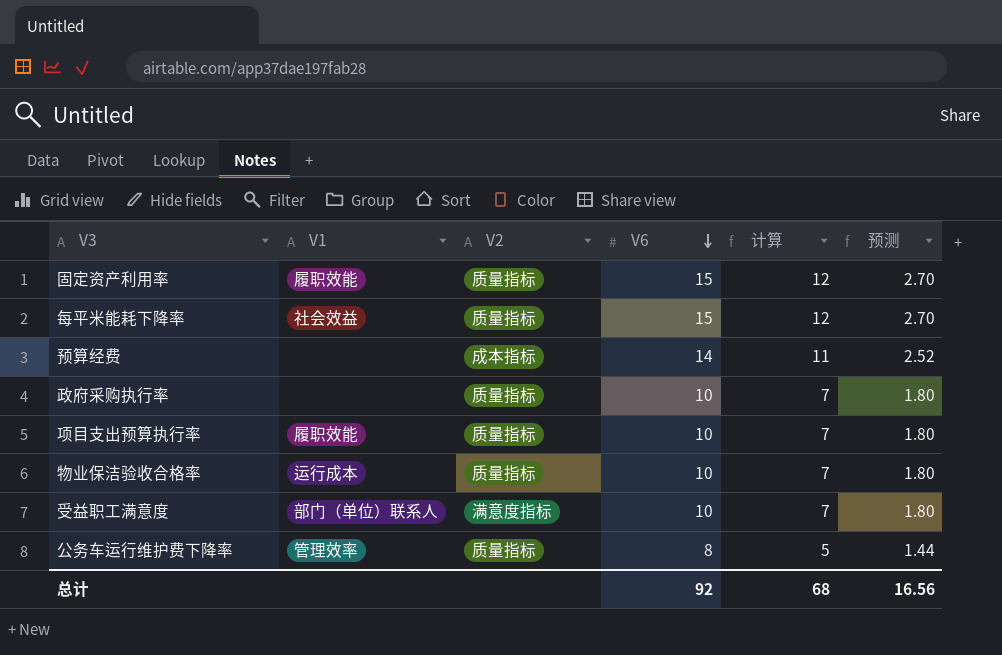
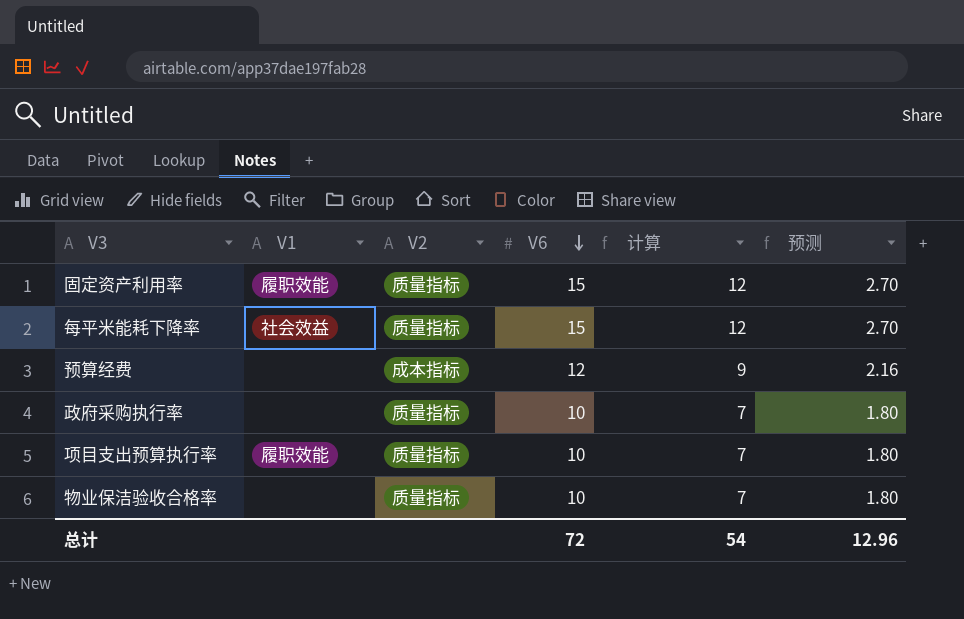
row 受益职工满意度: 部门（单位）联系人 | 满意度指标 | 10 | 7 | 1.80 -> none
row 公务车运行维护费下降率: 管理效率 | 质量指标 | 8 | 5 | 1.44 -> none
预算经费 | V6: 14 -> 12
预算经费 | 计算: 11 -> 9
预算经费 | 预测: 2.52 -> 2.16
物业保洁验收合格率 | V1: 运行成本 -> none
总计 | V6: 92 -> 72
总计 | 计算: 68 -> 54
总计 | 预测: 16.56 -> 12.96

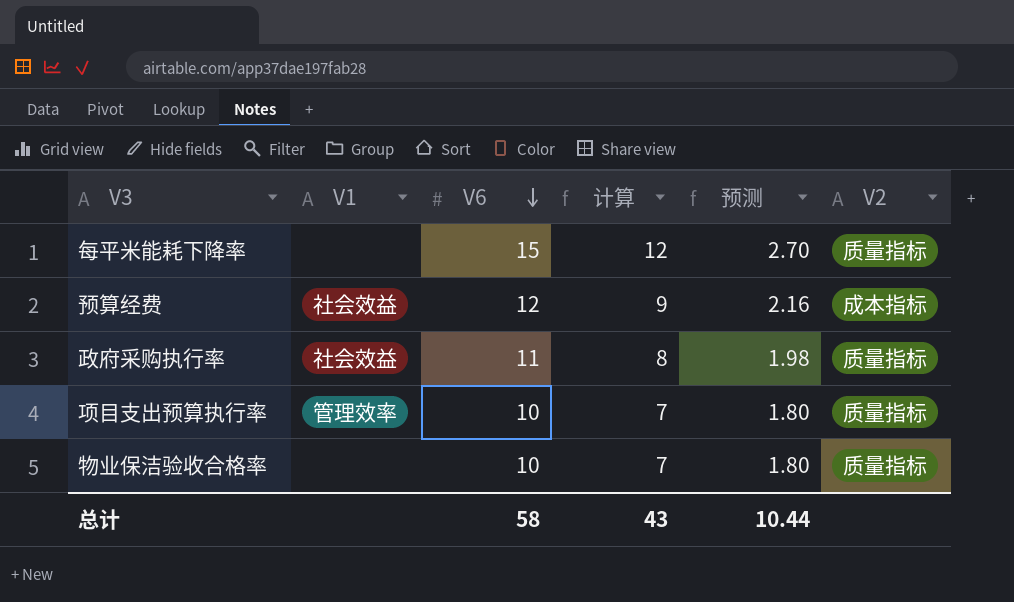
column V2 | position: 3 -> 6
row 固定资产利用率: 履职效能 | 质量指标 | 15 | 12 | 2.70 -> none
每平米能耗下降率 | V1: 社会效益 -> none
预算经费 | V1: none -> 社会效益
政府采购执行率 | V1: none -> 社会效益
政府采购执行率 | V6: 10 -> 11
政府采购执行率 | 计算: 7 -> 8
政府采购执行率 | 预测: 1.80 -> 1.98
项目支出预算执行率 | V1: 履职效能 -> 管理效率
总计 | V6: 72 -> 58
总计 | 计算: 54 -> 43
总计 | 预测: 12.96 -> 10.44

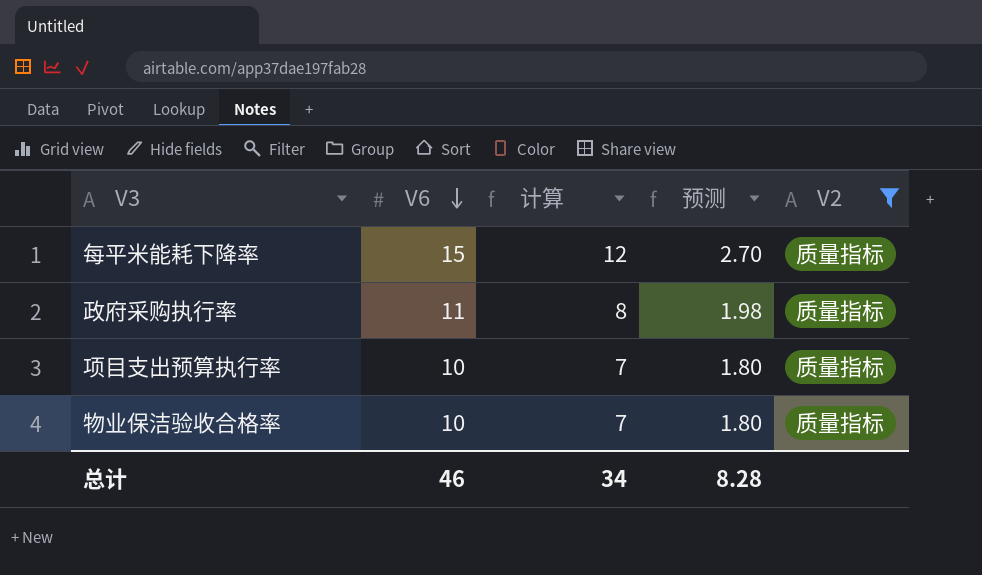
filter: none -> V2 = 质量指标
column V1 | position: 2 -> none
总计 | V6: 58 -> 46
总计 | 计算: 43 -> 34
总计 | 预测: 10.44 -> 8.28

